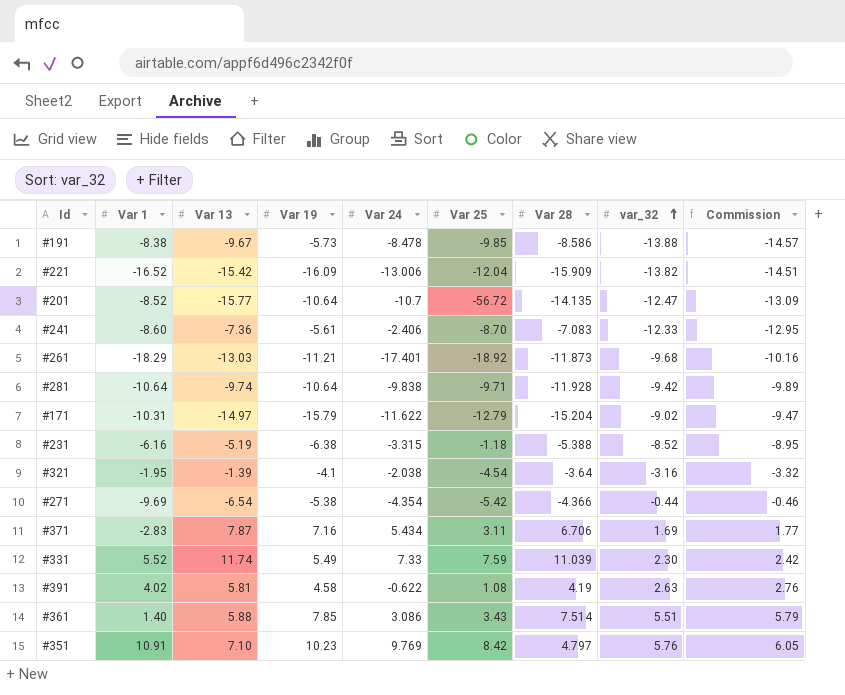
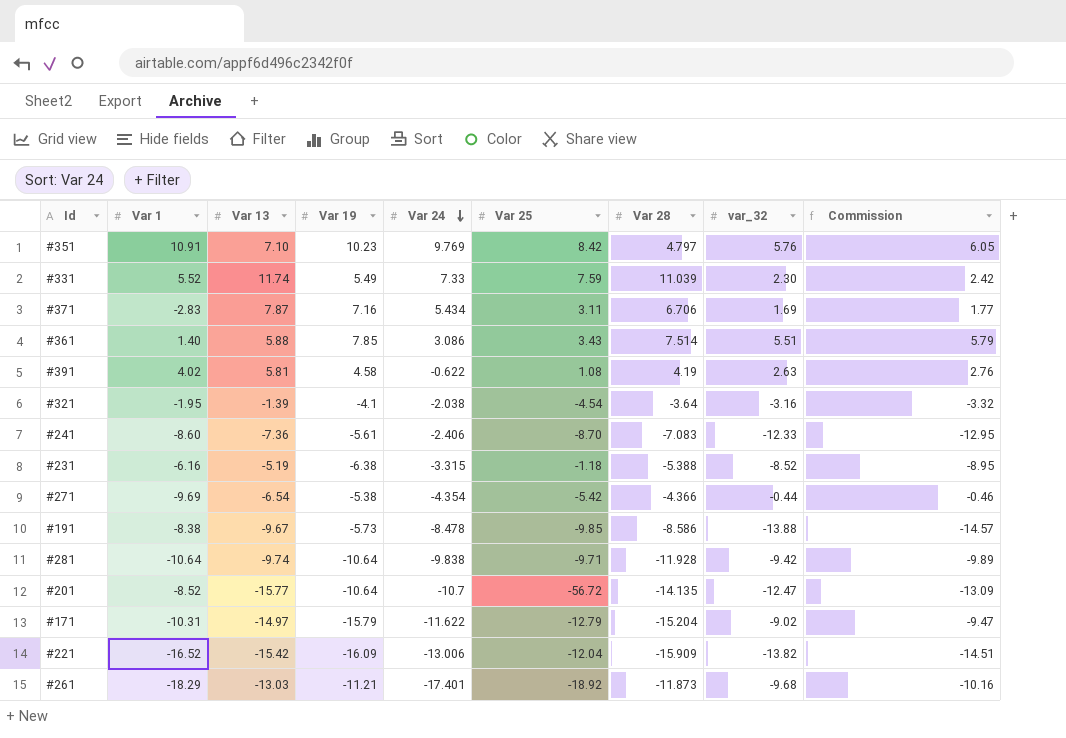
row order: var_32 ascending -> Var 24 descending

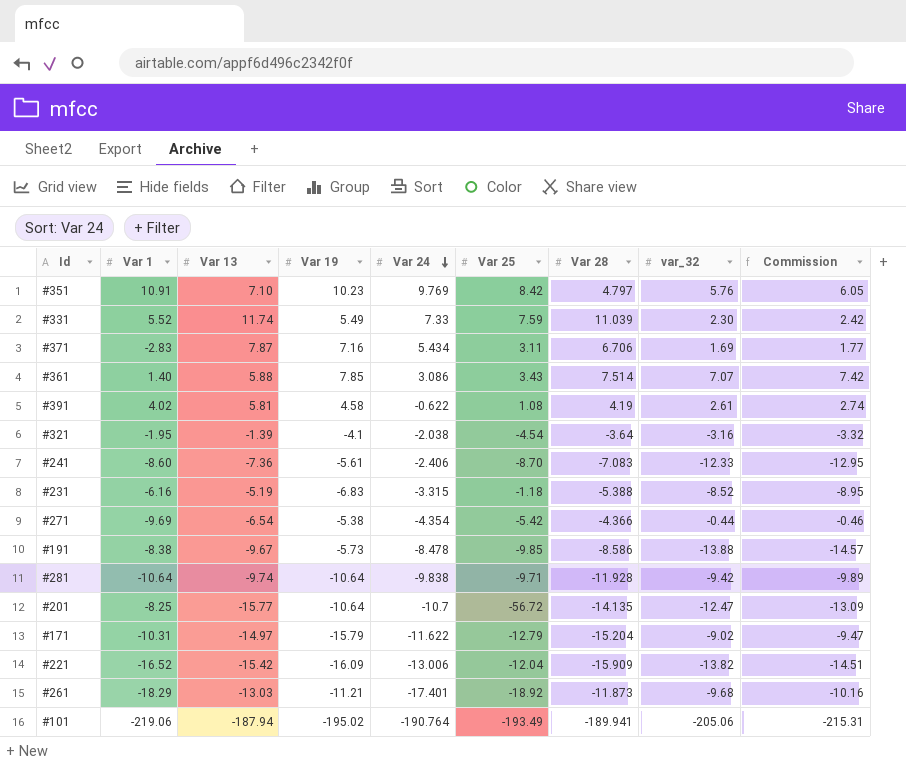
#361 | var_32: 5.51 -> 7.07
#361 | Commission: 5.79 -> 7.42
#391 | var_32: 2.63 -> 2.61
#391 | Commission: 2.76 -> 2.74
#231 | Var 19: -6.38 -> -6.83
#201 | Var 1: -8.52 -> -8.25
row #101: none -> -219.06 | -187.94 | -195.02 | -190.764 | -193.49 | -189.941 | -205.06 | -215.31

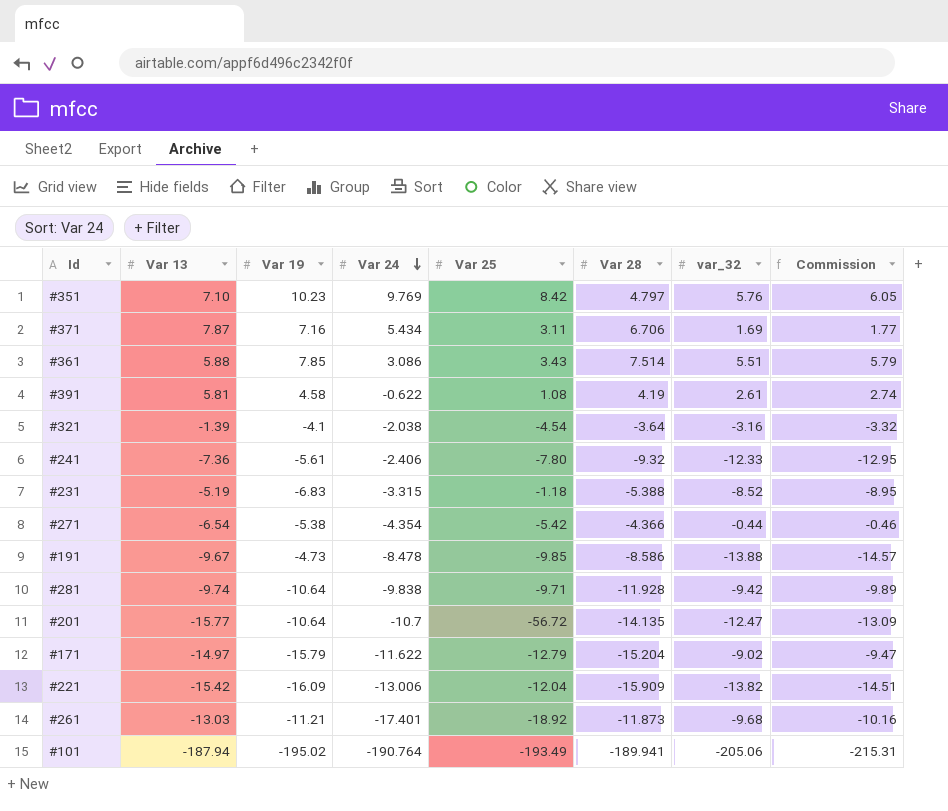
column Var 1 | position: 2 -> none
row #331: 5.52 | 11.74 | 5.49 | 7.33 | 7.59 | 11.039 | 2.30 | 2.42 -> none
#361 | var_32: 7.07 -> 5.51
#361 | Commission: 7.42 -> 5.79
#241 | Var 25: -8.70 -> -7.80
#241 | Var 28: -7.083 -> -9.32
#191 | Var 19: -5.73 -> -4.73

